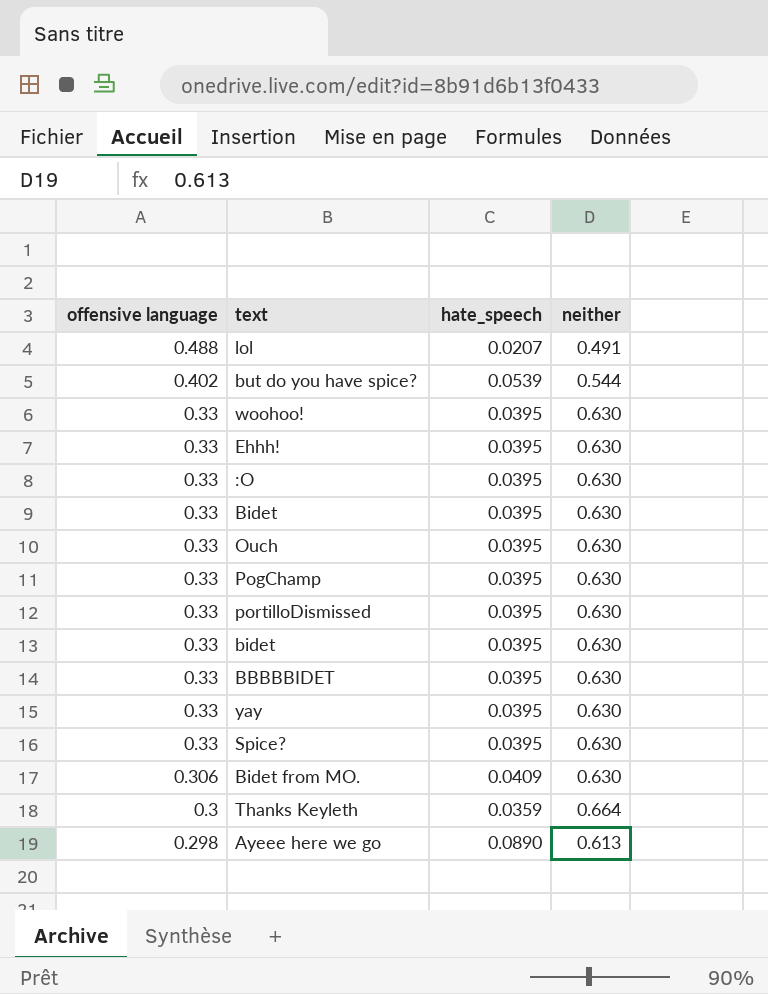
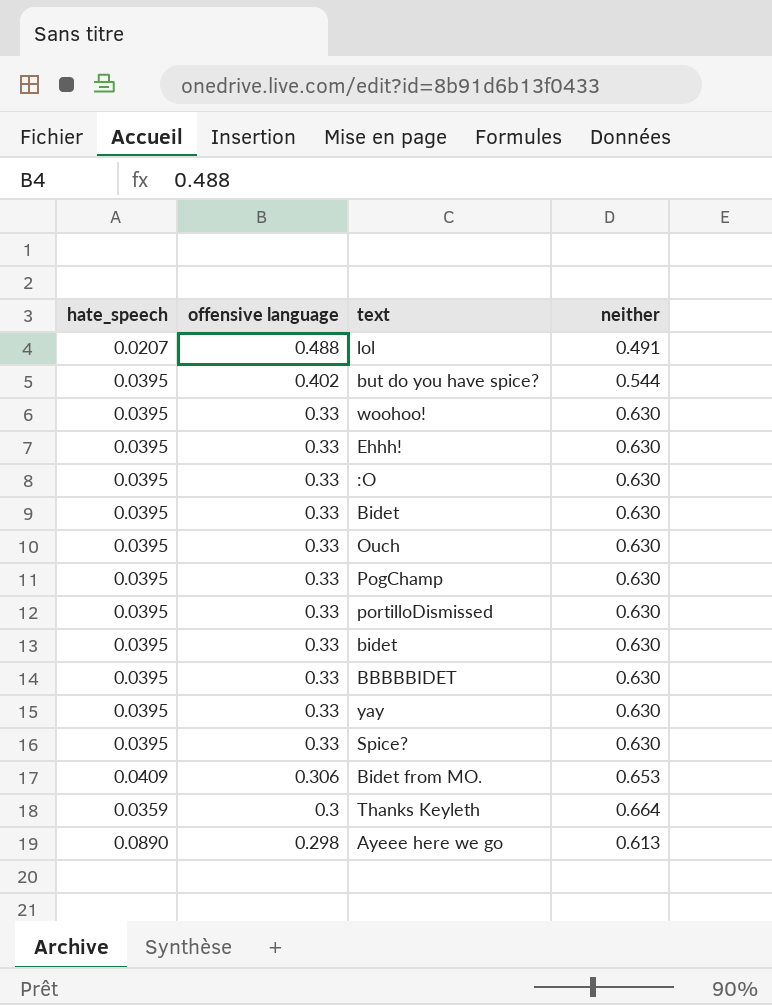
column hate_speech | position: 3 -> 1
but do you have spice? | hate_speech: 0.0539 -> 0.0395
Bidet from MO. | neither: 0.630 -> 0.653

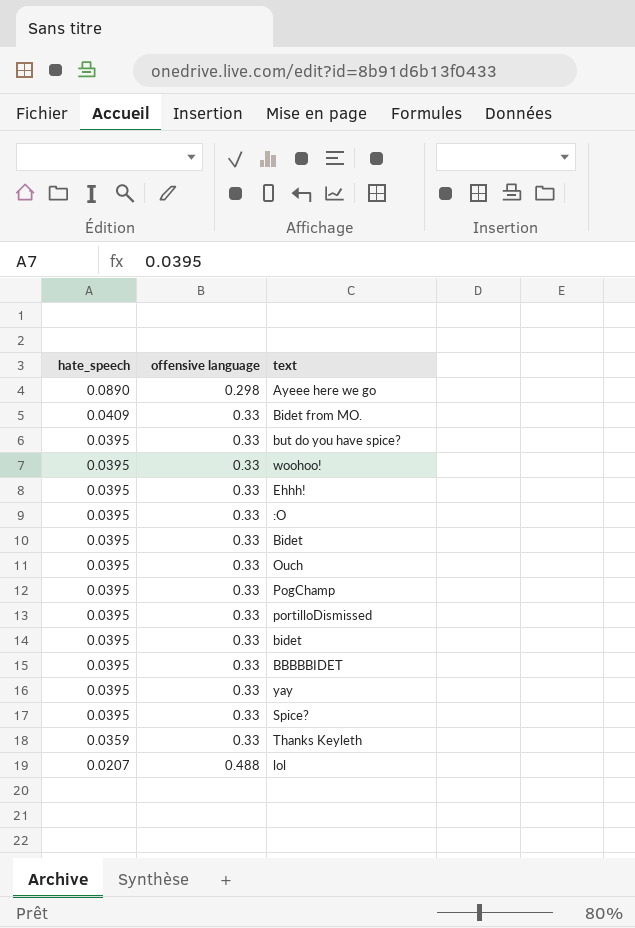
row order: offensive language descending -> hate_speech descending
column neither | position: 4 -> none
Bidet from MO. | offensive language: 0.306 -> 0.33
but do you have spice? | offensive language: 0.402 -> 0.33
Thanks Keyleth | offensive language: 0.3 -> 0.33

